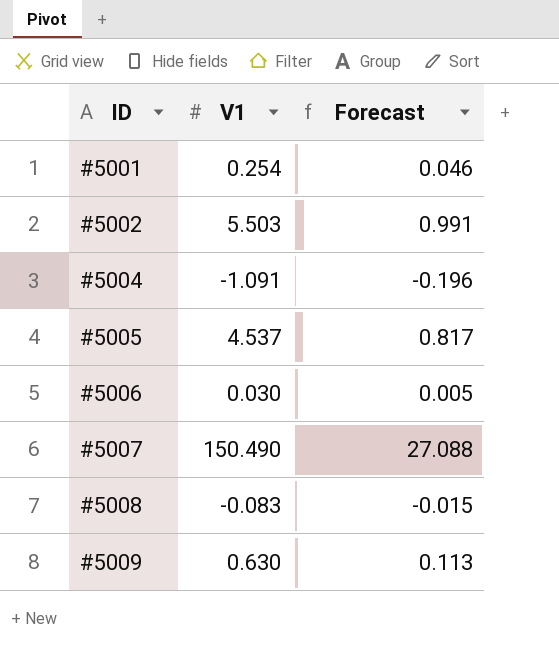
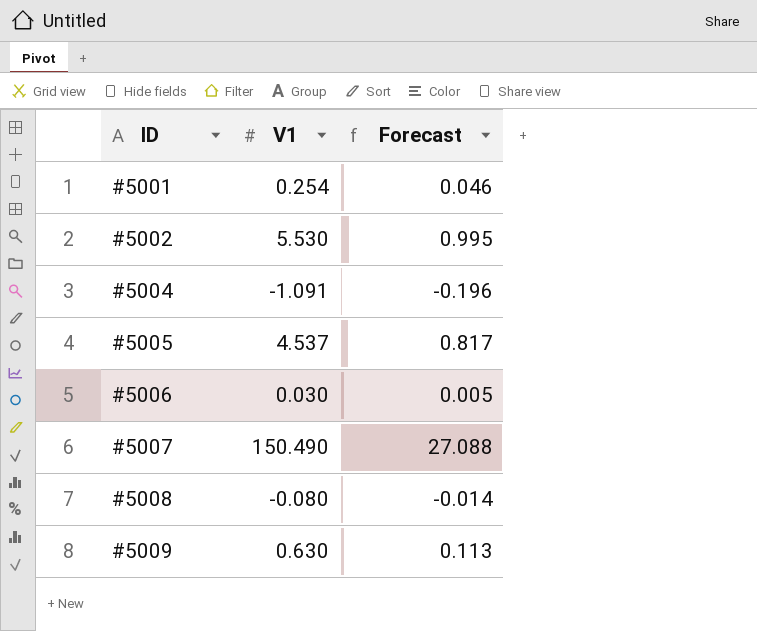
#5002 | V1: 5.503 -> 5.530
#5002 | Forecast: 0.991 -> 0.995
#5008 | V1: -0.083 -> -0.080
#5008 | Forecast: -0.015 -> -0.014

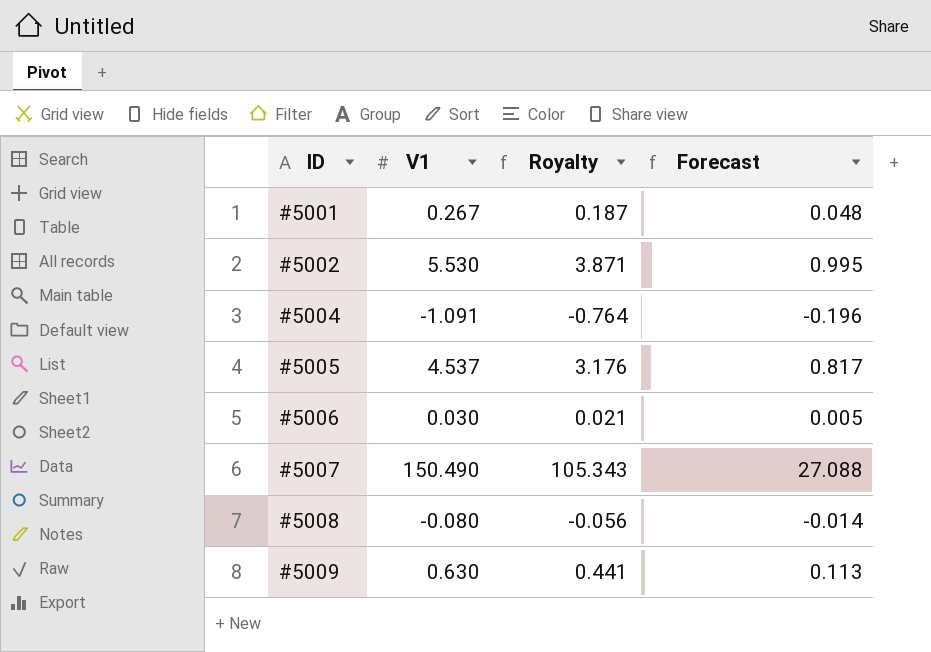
column Royalty | formula: none -> [V1] * 0.7
#5001 | V1: 0.254 -> 0.267
#5001 | Forecast: 0.046 -> 0.048

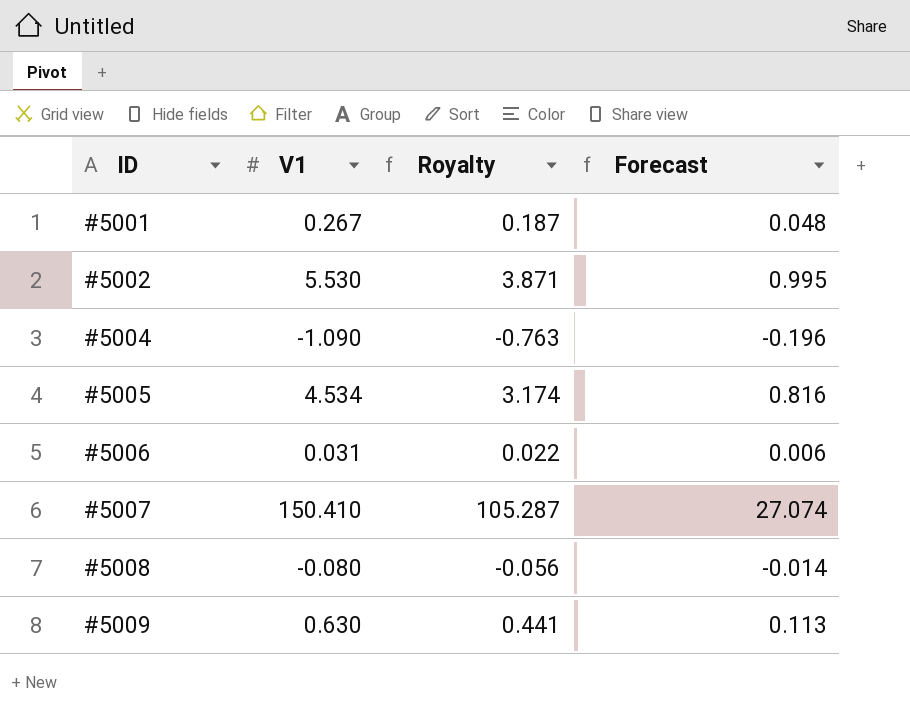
#5004 | V1: -1.091 -> -1.090
#5004 | Royalty: -0.764 -> -0.763
#5005 | V1: 4.537 -> 4.534
#5005 | Royalty: 3.176 -> 3.174
#5005 | Forecast: 0.817 -> 0.816
#5006 | V1: 0.030 -> 0.031
#5006 | Royalty: 0.021 -> 0.022
#5006 | Forecast: 0.005 -> 0.006
#5007 | V1: 150.490 -> 150.410
#5007 | Royalty: 105.343 -> 105.287
#5007 | Forecast: 27.088 -> 27.074

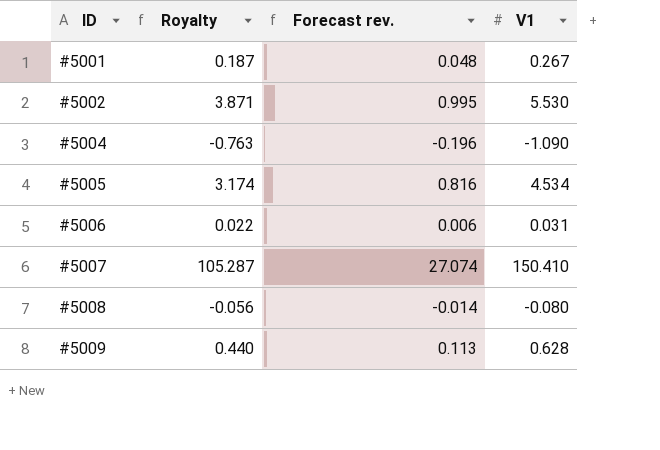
column name: Forecast -> Forecast rev.
column V1 | position: 2 -> 4
#5009 | Royalty: 0.441 -> 0.440
#5009 | V1: 0.630 -> 0.628

